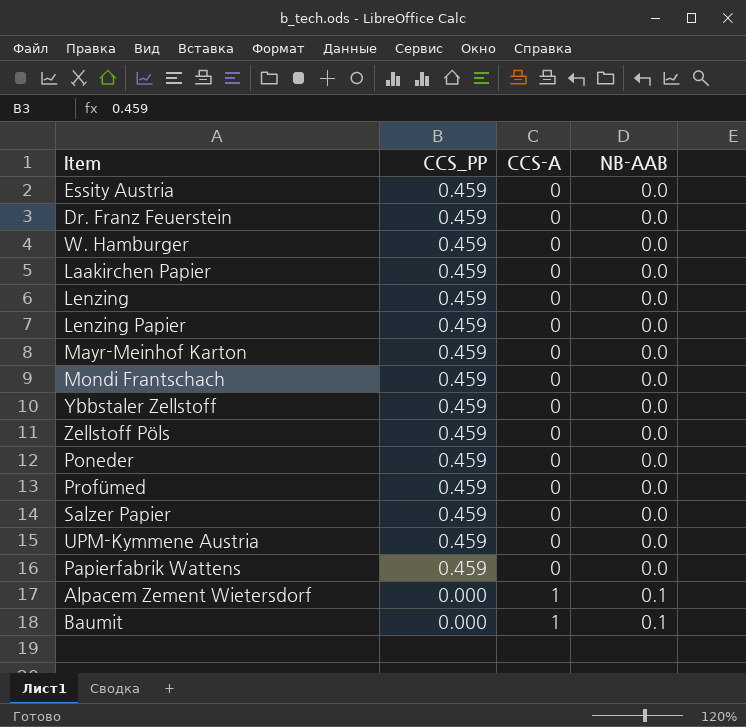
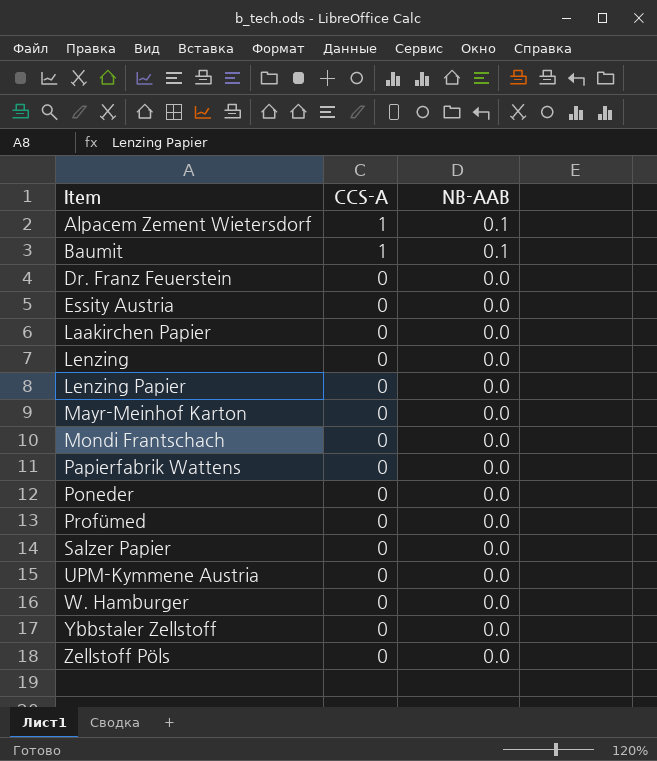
row order: CCS_PP descending -> Item ascending
column CCS_PP | position: 2 -> none

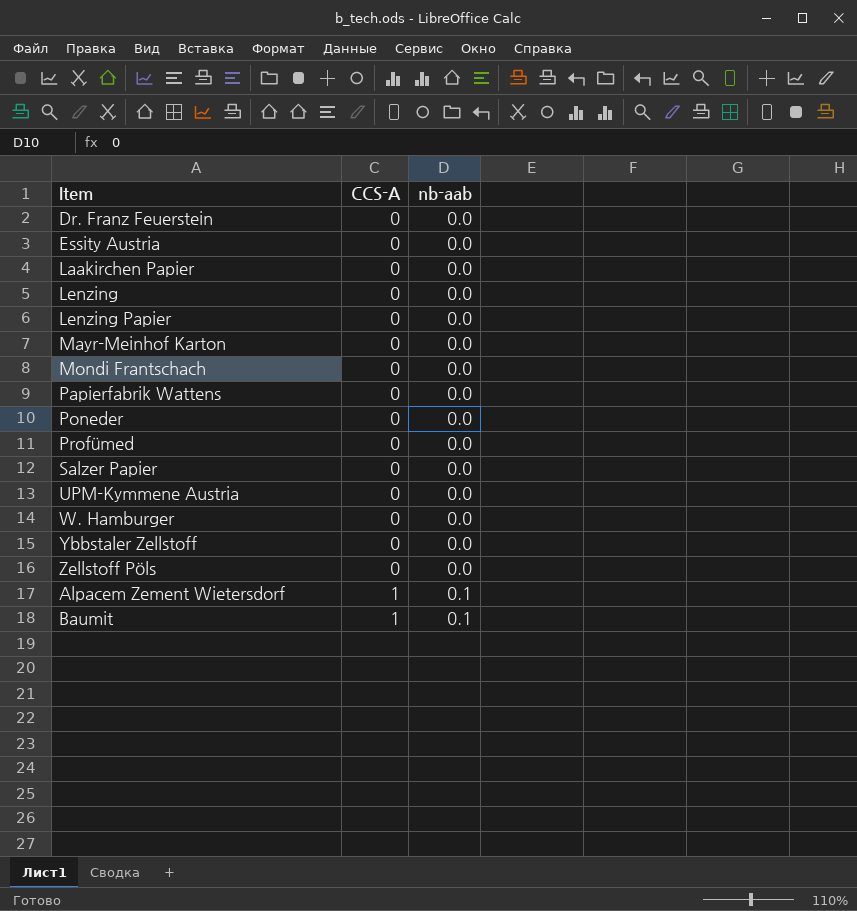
row order: Item ascending -> CCS-A ascending
column name: NB-AAB -> nb-aab

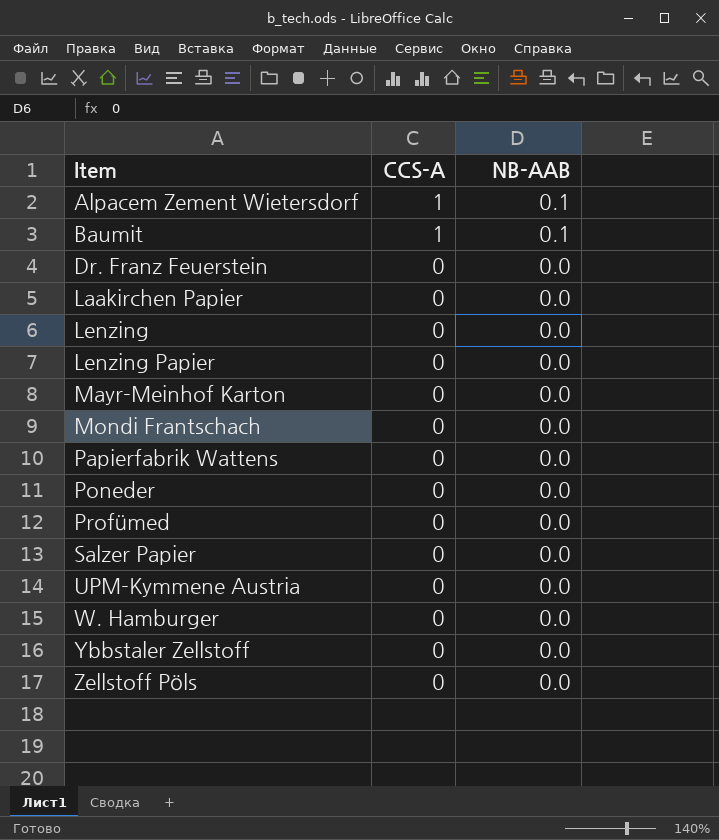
row order: CCS-A ascending -> Item ascending
column name: nb-aab -> NB-AAB
row Essity Austria: 0 | 0.0 -> none

